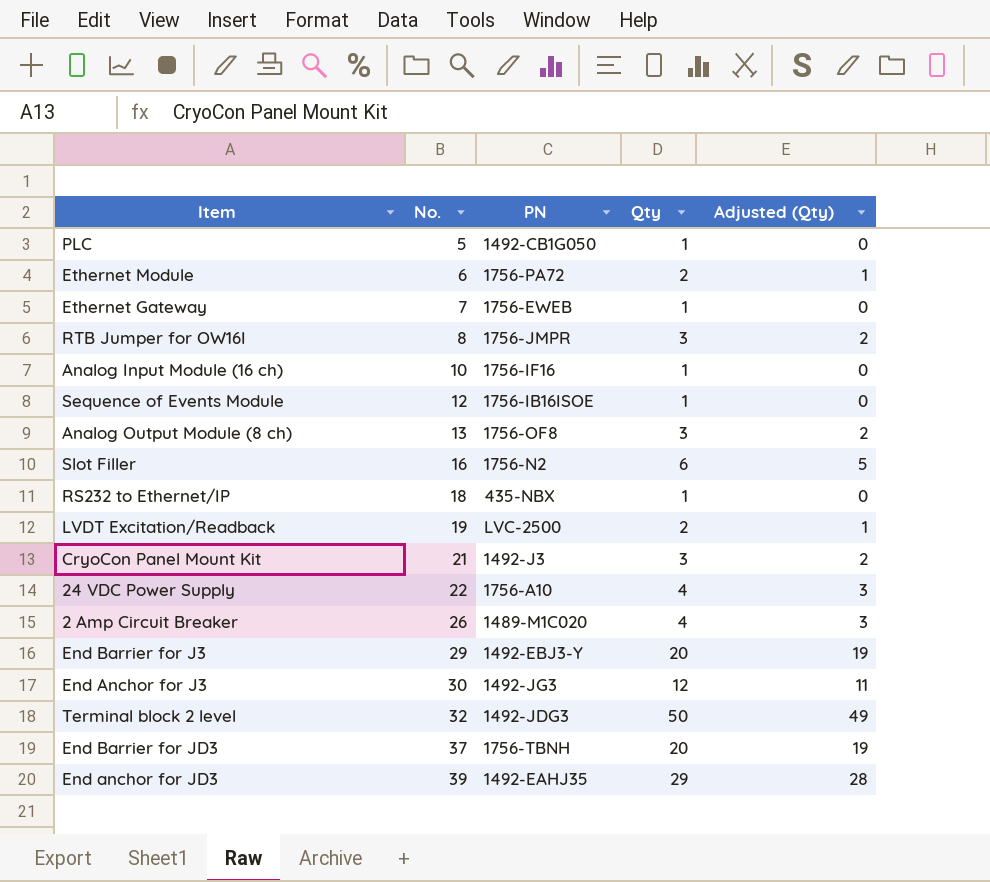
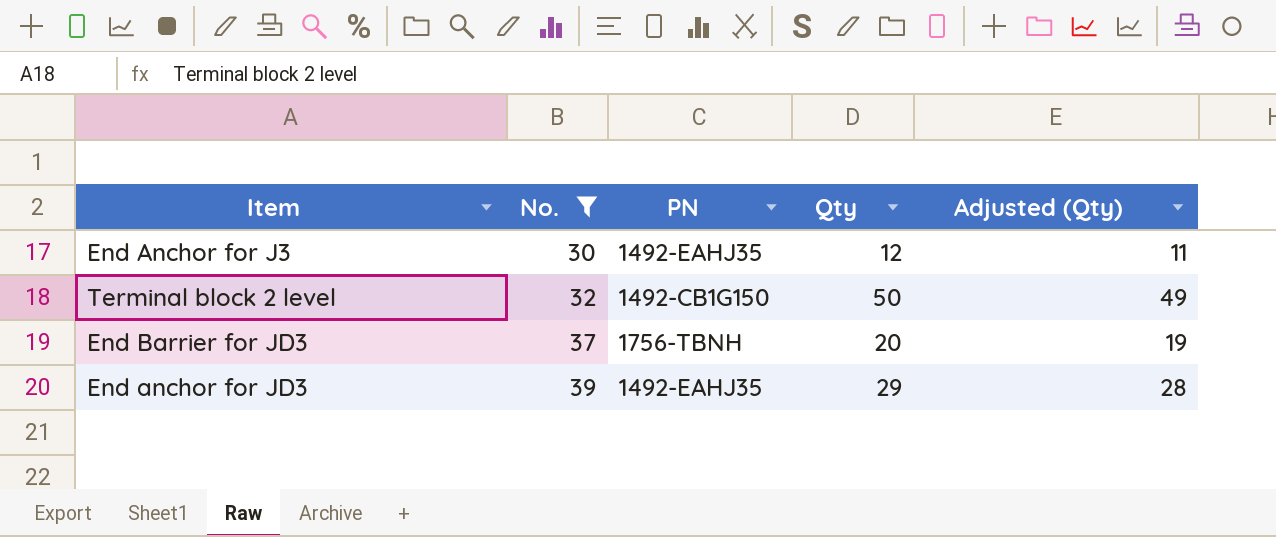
filter: none -> No. >= 30
End Anchor for J3 | PN: 1492-JG3 -> 1492-EAHJ35
Terminal block 2 level | PN: 1492-JDG3 -> 1492-CB1G150

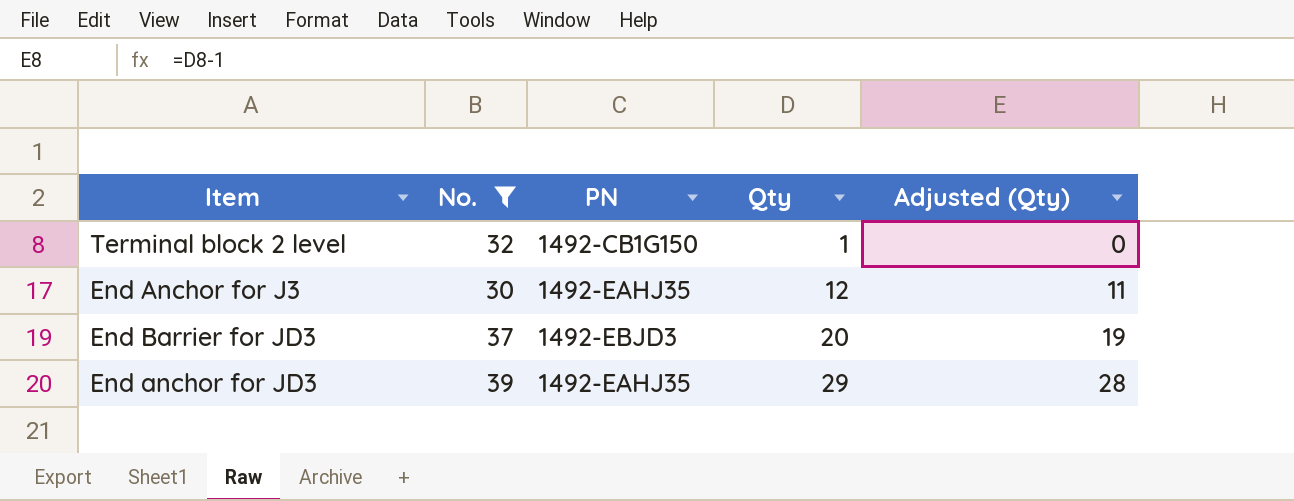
row order: No. ascending -> Qty ascending
Terminal block 2 level | Qty: 50 -> 1
Terminal block 2 level | Adjusted (Qty): 49 -> 0
End Barrier for JD3 | PN: 1756-TBNH -> 1492-EBJD3

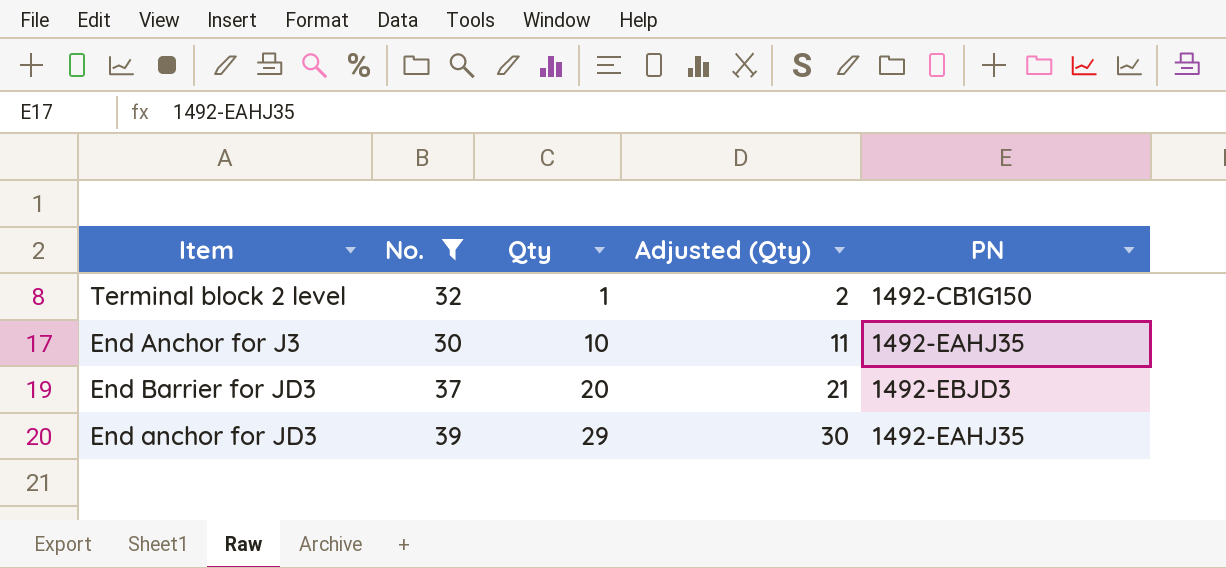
column Adjusted (Qty) | formula: [Qty] - 1 -> [Qty] + 1
column PN | position: 3 -> 5
End Anchor for J3 | Qty: 12 -> 10

